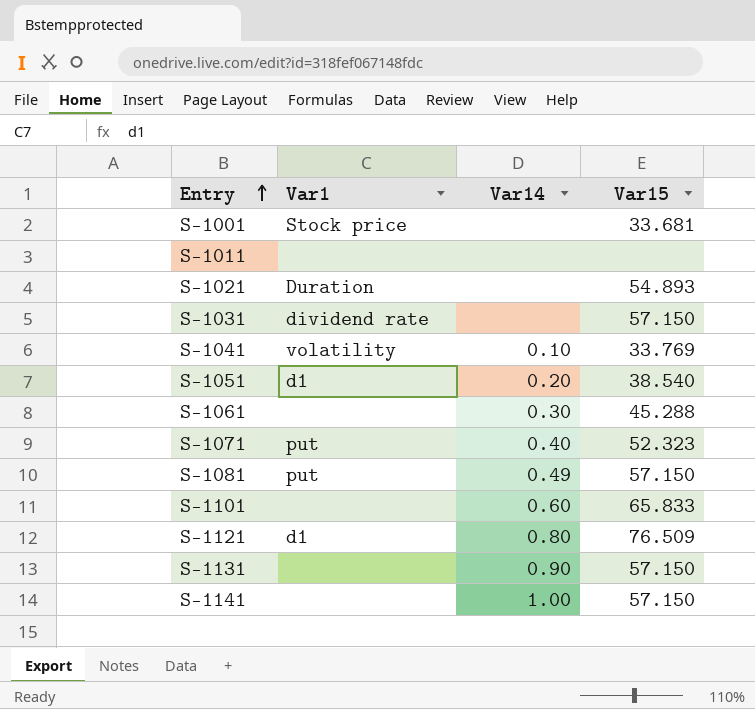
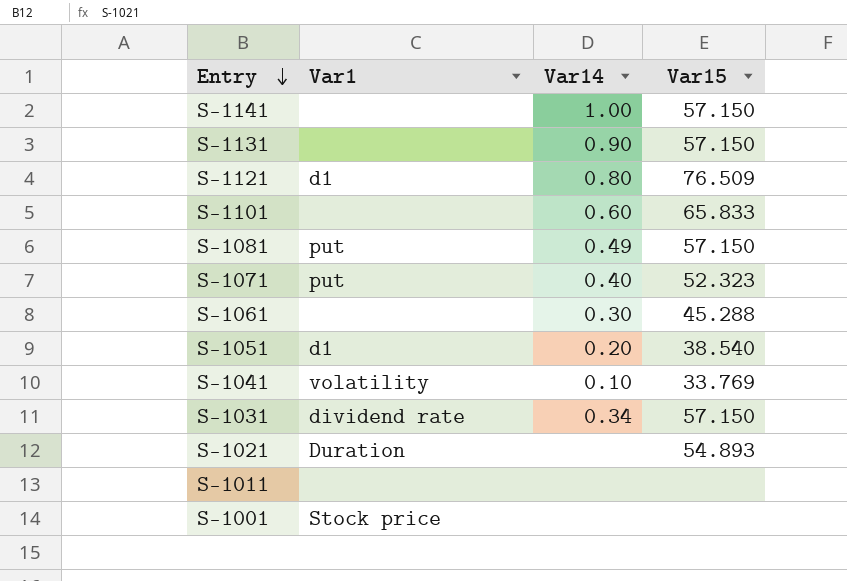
row order: Entry ascending -> Entry descending
S-1031 | Var14: none -> 0.34
S-1001 | Var15: 33.681 -> none

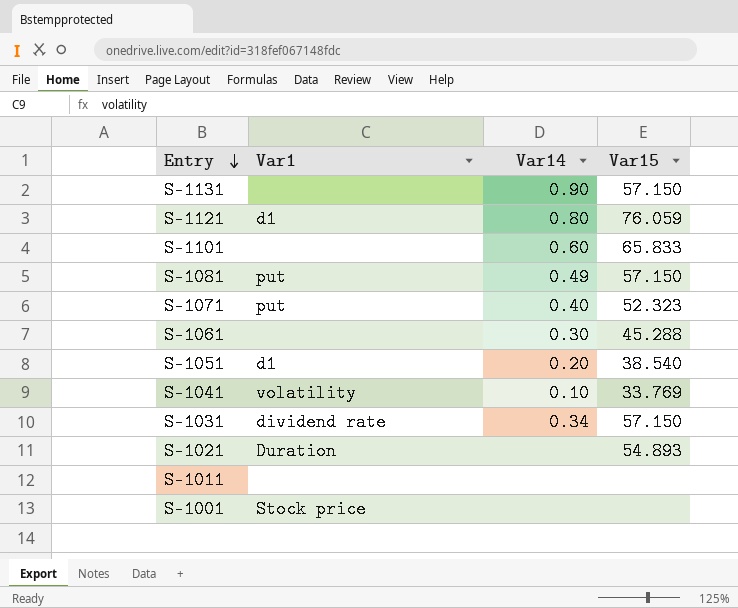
row S-1141: none | 1.00 | 57.150 -> none
S-1121 | Var15: 76.509 -> 76.059

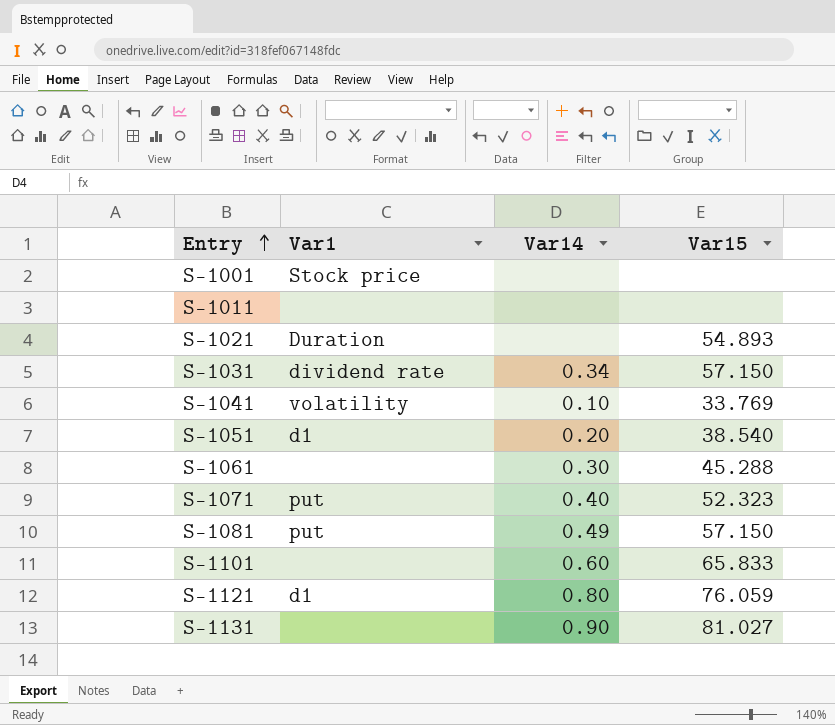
row order: Entry descending -> Entry ascending
S-1131 | Var15: 57.150 -> 81.027

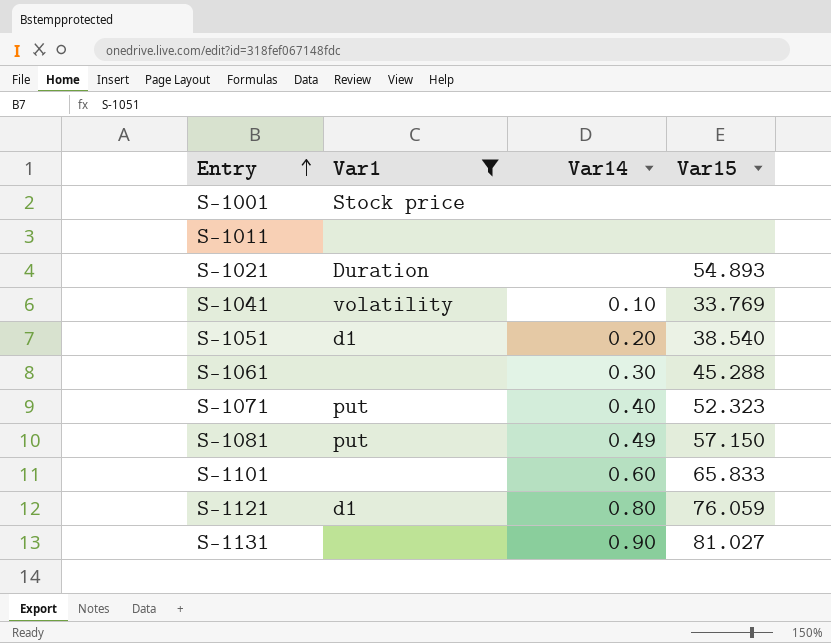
filter: none -> Var1 != dividend rate

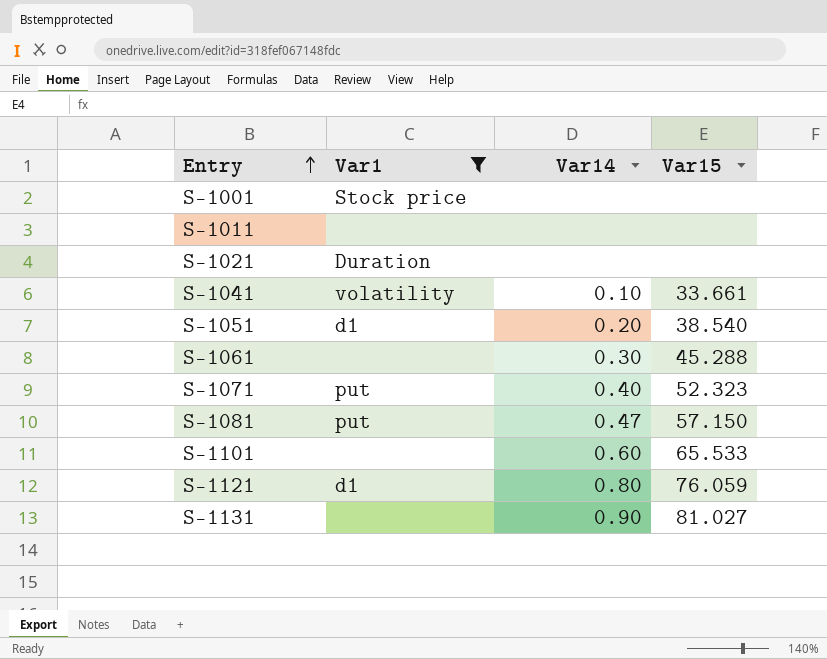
S-1021 | Var15: 54.893 -> none
S-1041 | Var15: 33.769 -> 33.661
S-1081 | Var14: 0.49 -> 0.47
S-1101 | Var15: 65.833 -> 65.533

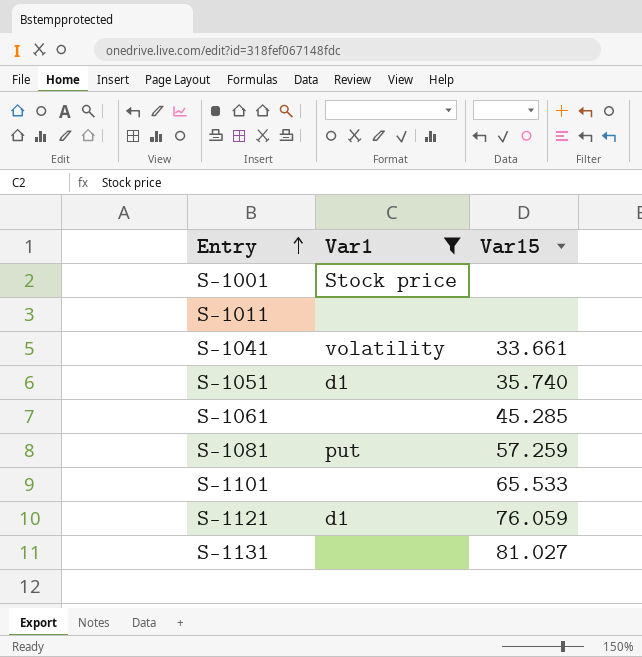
column Var14 | position: 3 -> none
row S-1021: Duration | none | none -> none
row S-1071: put | 0.40 | 52.323 -> none
S-1051 | Var15: 38.540 -> 35.740
S-1061 | Var15: 45.288 -> 45.285
S-1081 | Var15: 57.150 -> 57.259

